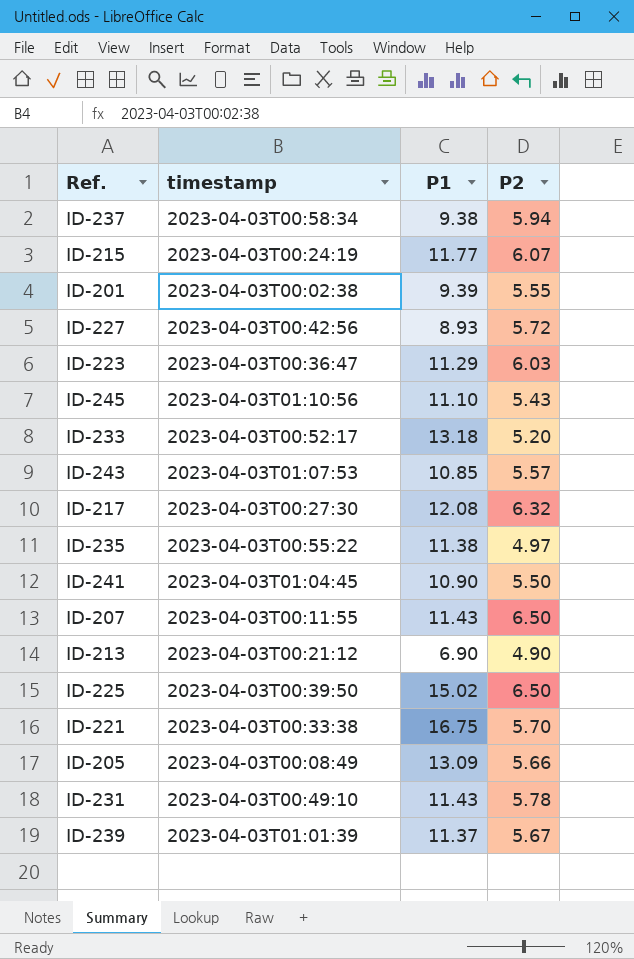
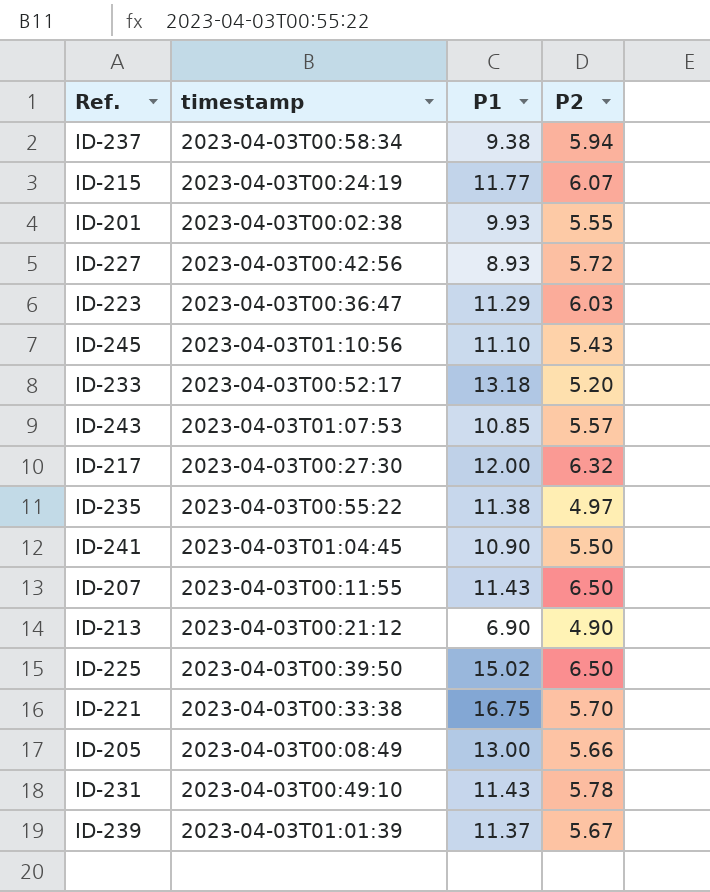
ID-201 | P1: 9.39 -> 9.93
ID-217 | P1: 12.08 -> 12.00
ID-205 | P1: 13.09 -> 13.00

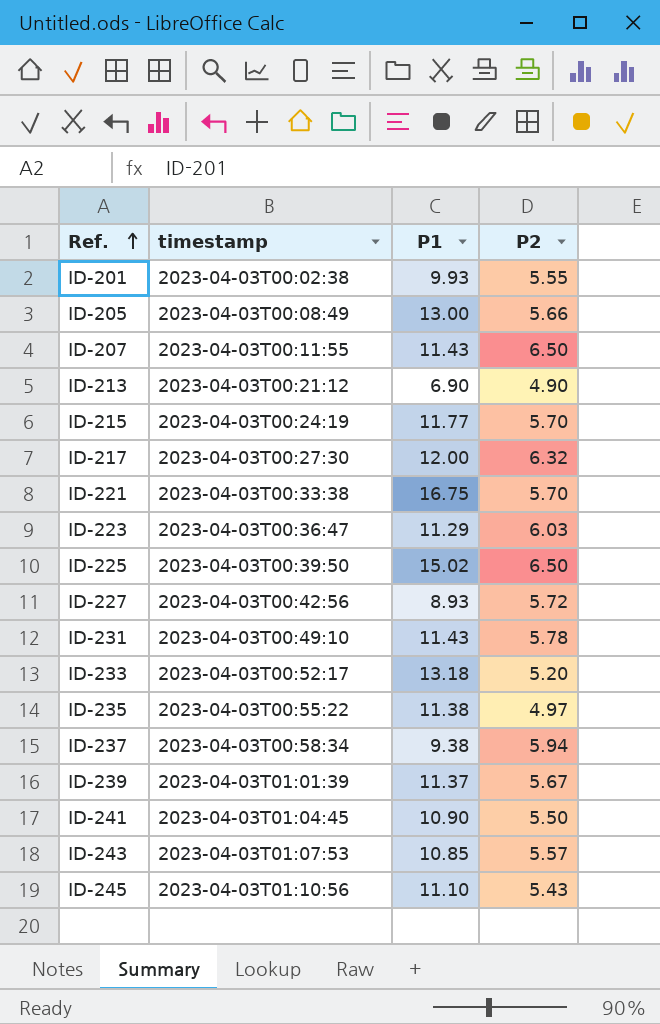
row order: none -> Ref. ascending
ID-215 | P2: 6.07 -> 5.70

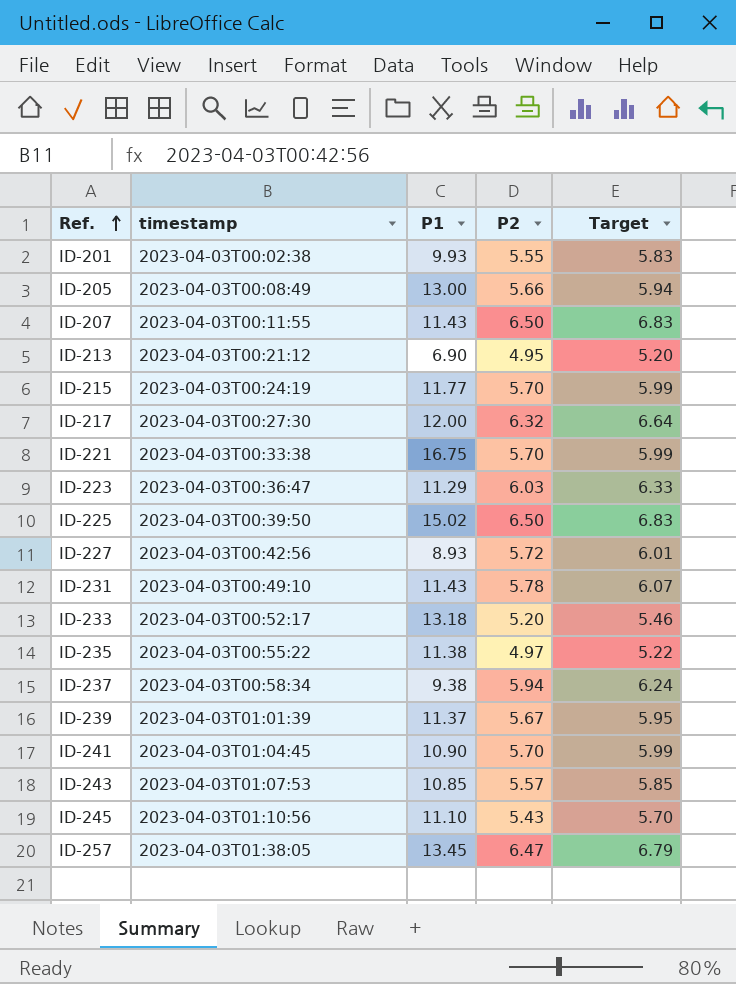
column Target | formula: none -> [P2] * 1.05
ID-213 | P2: 4.90 -> 4.95
ID-241 | P2: 5.50 -> 5.70
row ID-257: none -> 2023-04-03T01:38:05 | 13.45 | 6.47 | 6.79

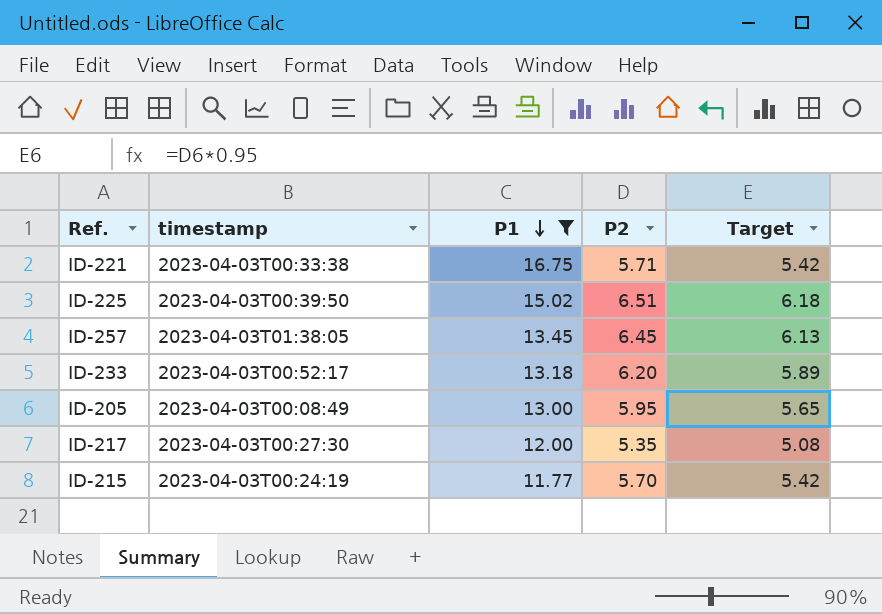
filter: none -> P1 >= 11.77
row order: Ref. ascending -> P1 descending
column Target | formula: [P2] * 1.05 -> [P2] * 0.95
ID-221 | P2: 5.70 -> 5.71
ID-225 | P2: 6.50 -> 6.51
ID-257 | P2: 6.47 -> 6.45
ID-233 | P2: 5.20 -> 6.20
ID-205 | P2: 5.66 -> 5.95
ID-217 | P2: 6.32 -> 5.35

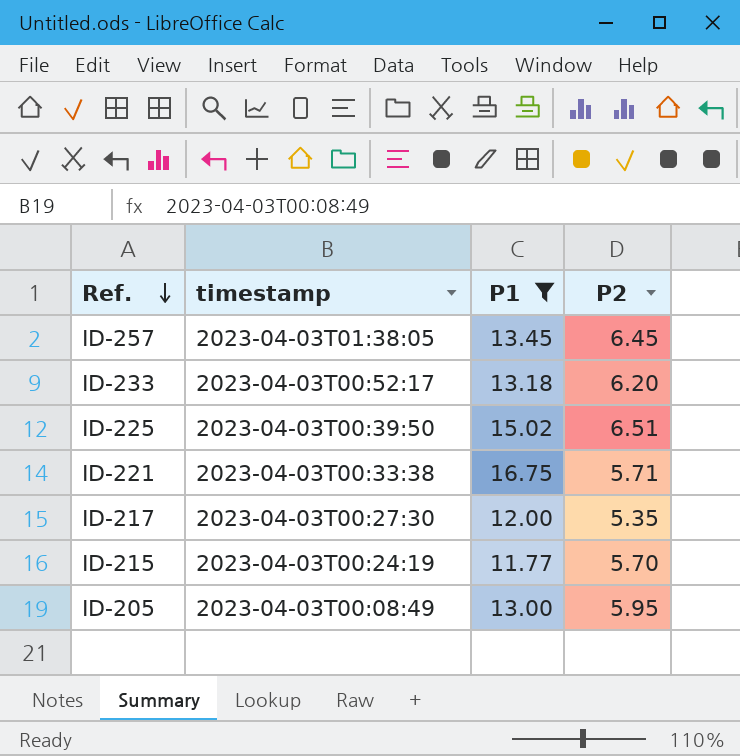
row order: P1 descending -> Ref. descending
column Target | formula: [P2] * 0.95 -> none

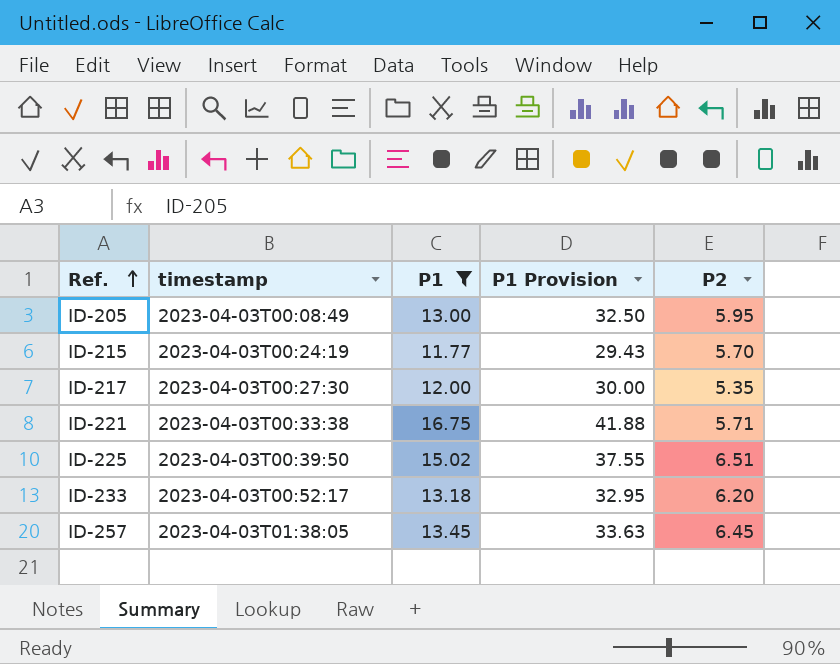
row order: Ref. descending -> Ref. ascending
column P1 Provision | formula: none -> [P1] * 2.5

